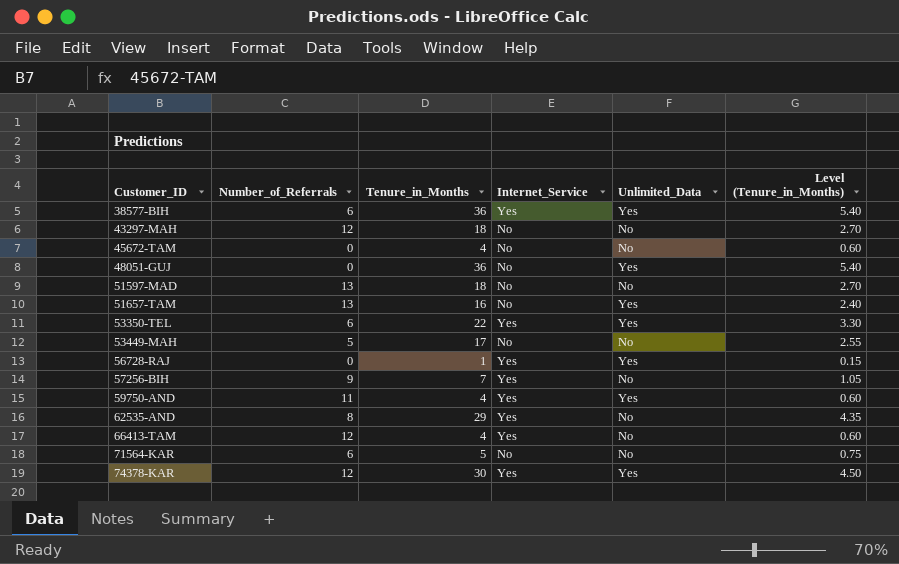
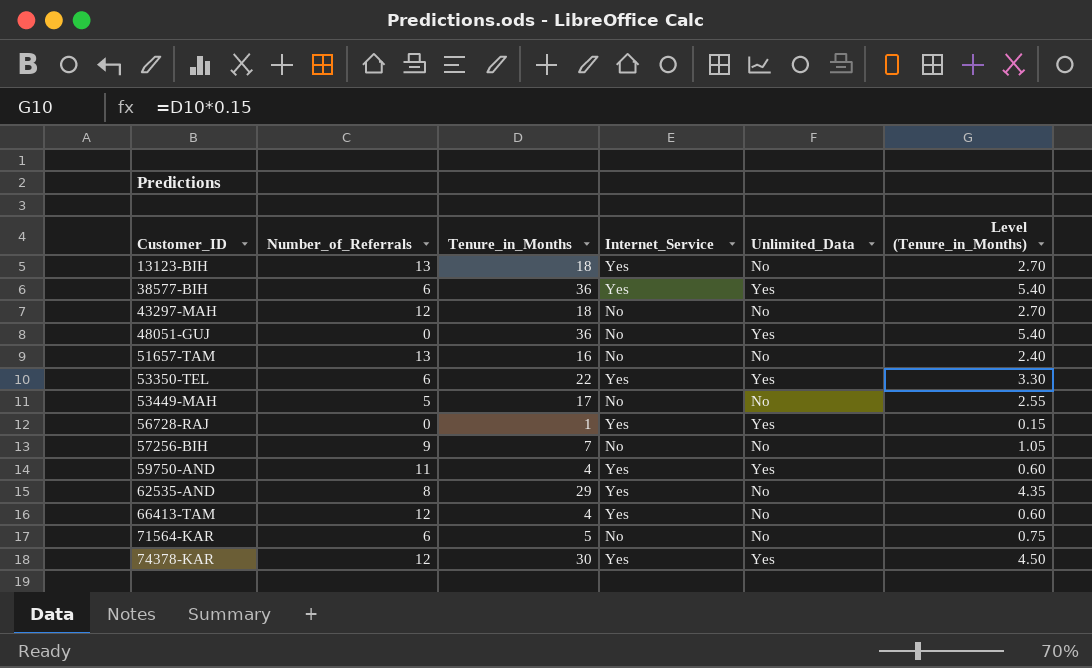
row 45672-TAM: 0 | 4 | No | No | 0.60 -> none
row 51597-MAD: 13 | 18 | No | No | 2.70 -> none
row 13123-BIH: none -> 13 | 18 | Yes | No | 2.70
51657-TAM | Unlimited_Data: Yes -> No
57256-BIH | Internet_Service: Yes -> No

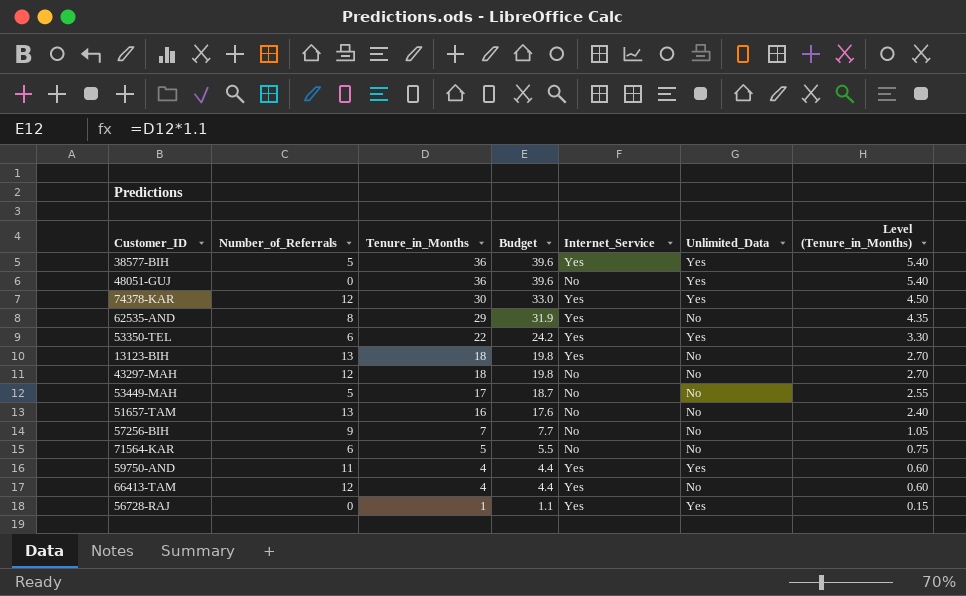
row order: Customer_ID ascending -> Tenure_in_Months descending
column Budget | formula: none -> [Tenure_in_Months] * 1.1
38577-BIH | Number_of_Referrals: 6 -> 5

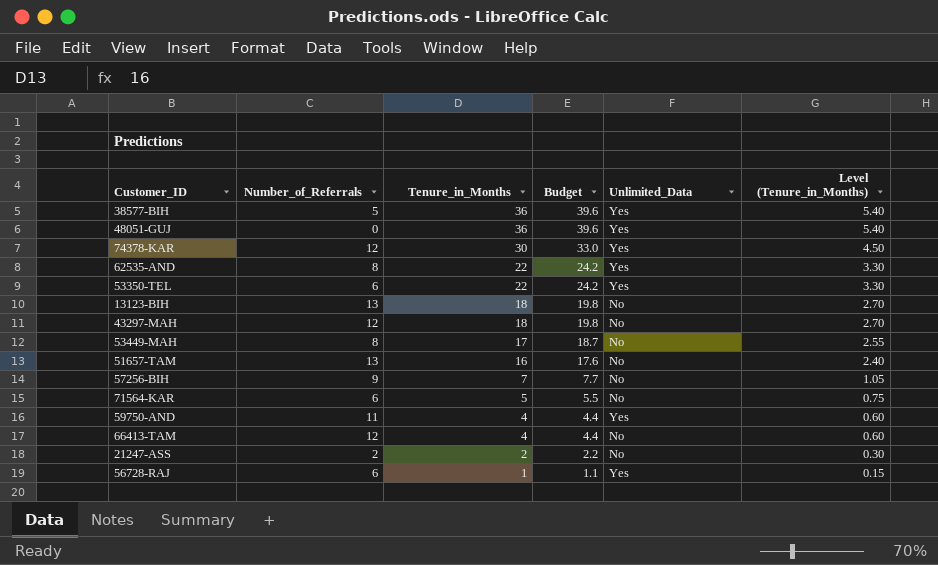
column Internet_Service | position: 5 -> none
62535-AND | Tenure_in_Months: 29 -> 22
62535-AND | Budget: 31.9 -> 24.2
62535-AND | Unlimited_Data: No -> Yes
62535-AND | Level (Tenure_in_Months): 4.35 -> 3.30
53449-MAH | Number_of_Referrals: 5 -> 8
row 21247-ASS: none -> 2 | 2 | 2.2 | No | 0.30
56728-RAJ | Number_of_Referrals: 0 -> 6

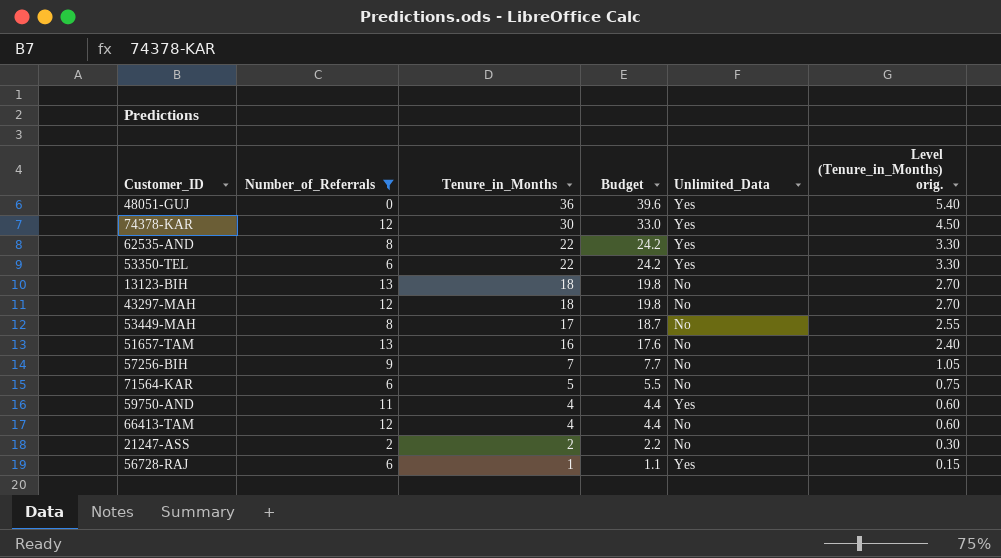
filter: none -> Number_of_Referrals != 5
column name: Level (Tenure_in_Months) -> Level (Tenure_in_Months) orig.

